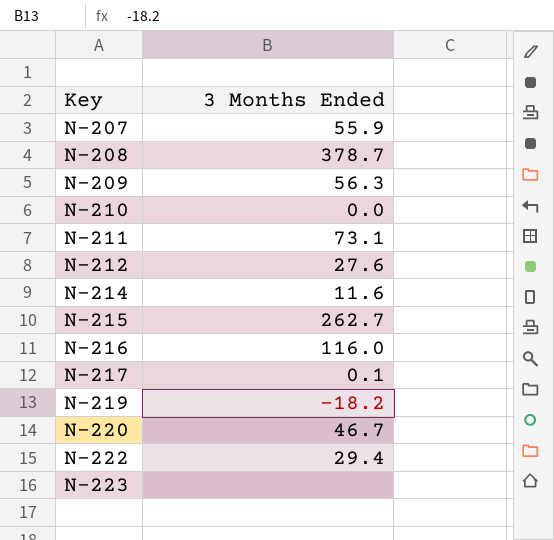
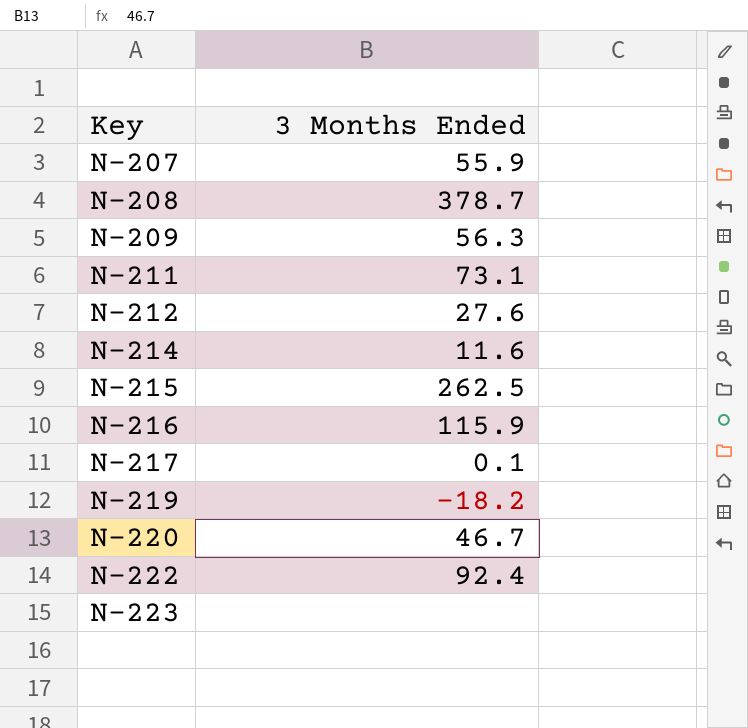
row N-210: 0.0 -> none
N-215 | 3 Months Ended: 262.7 -> 262.5
N-216 | 3 Months Ended: 116.0 -> 115.9
N-222 | 3 Months Ended: 29.4 -> 92.4

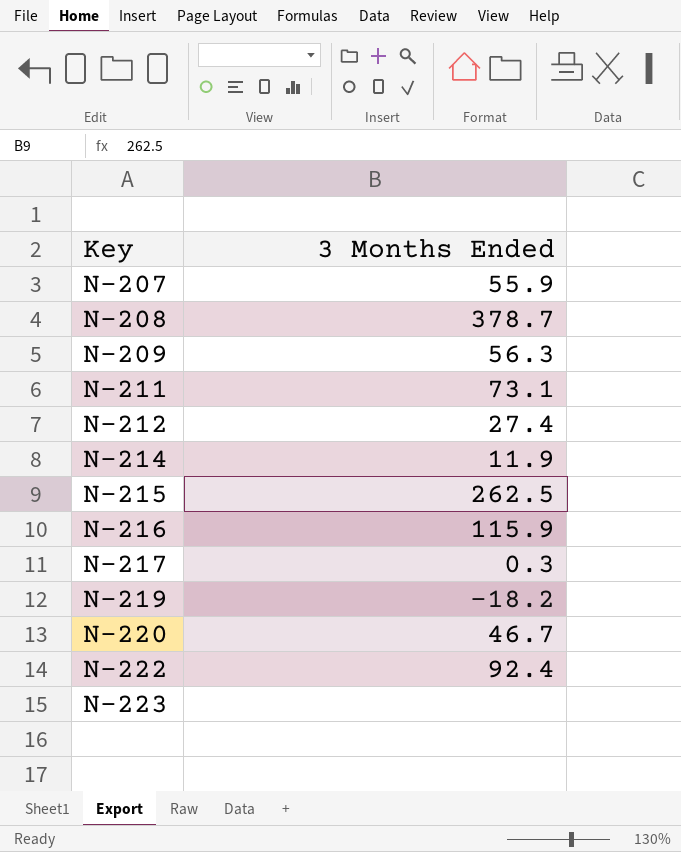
N-212 | 3 Months Ended: 27.6 -> 27.4
N-214 | 3 Months Ended: 11.6 -> 11.9
N-217 | 3 Months Ended: 0.1 -> 0.3

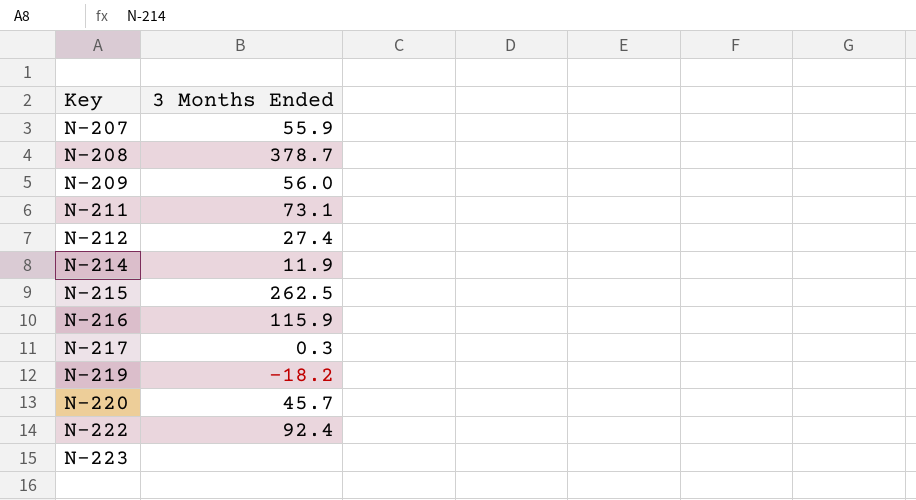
N-209 | 3 Months Ended: 56.3 -> 56.0
N-220 | 3 Months Ended: 46.7 -> 45.7

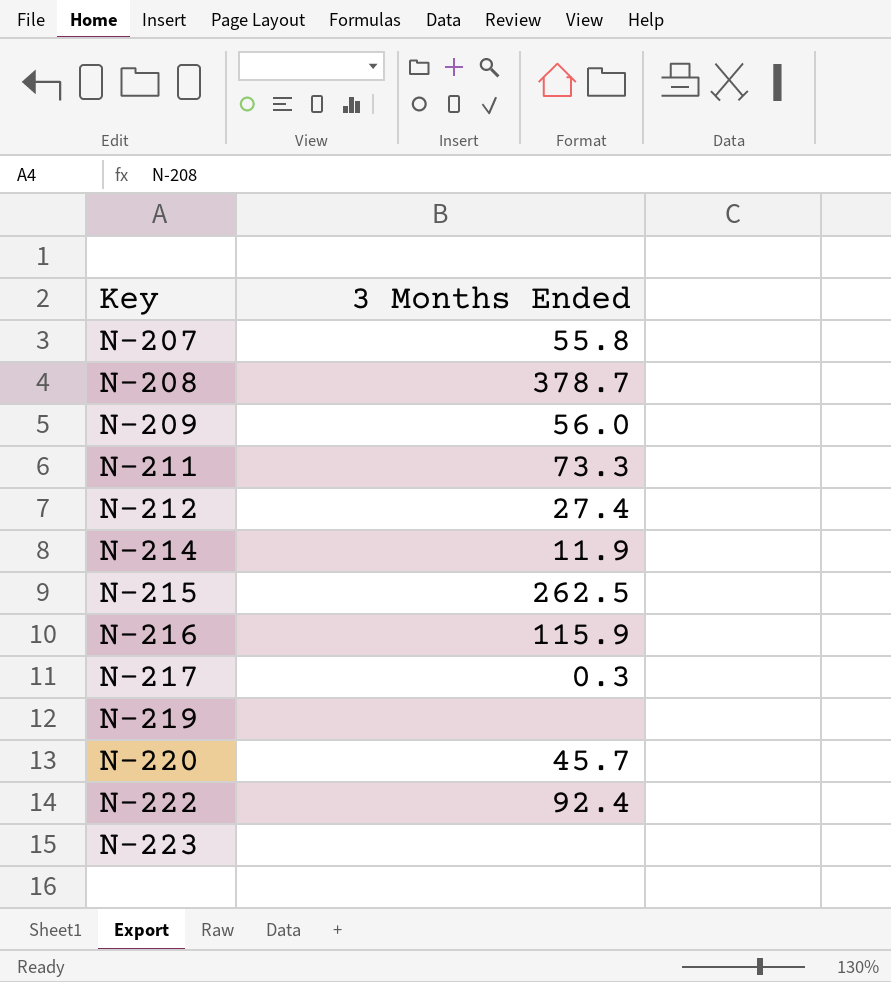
N-207 | 3 Months Ended: 55.9 -> 55.8
N-211 | 3 Months Ended: 73.1 -> 73.3
N-219 | 3 Months Ended: -18.2 -> none

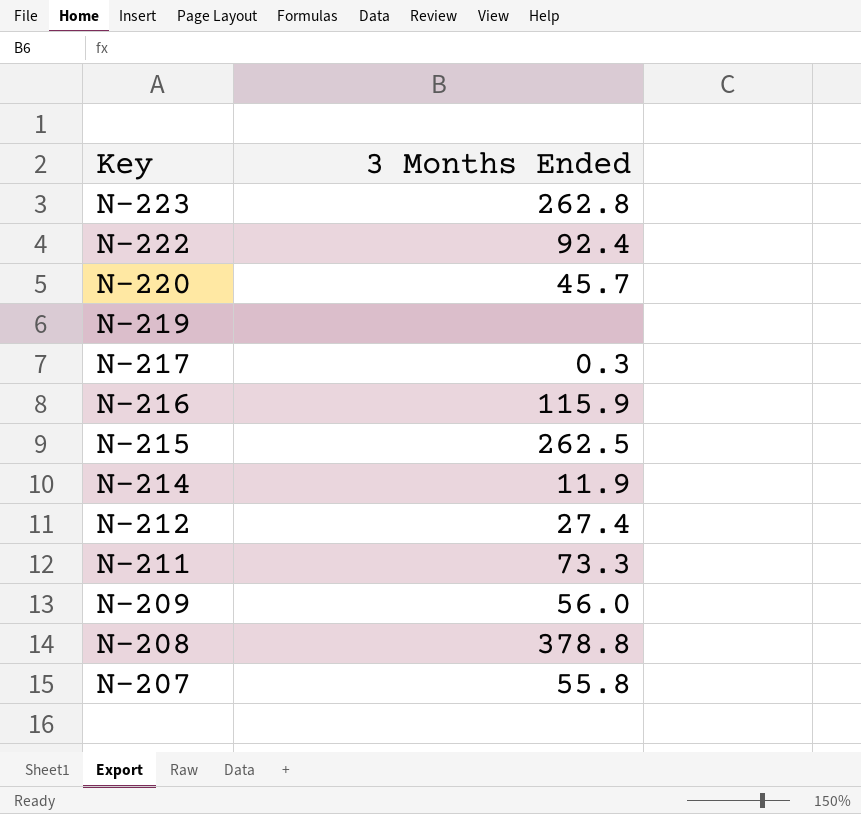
row order: Key ascending -> Key descending
N-223 | 3 Months Ended: none -> 262.8
N-208 | 3 Months Ended: 378.7 -> 378.8

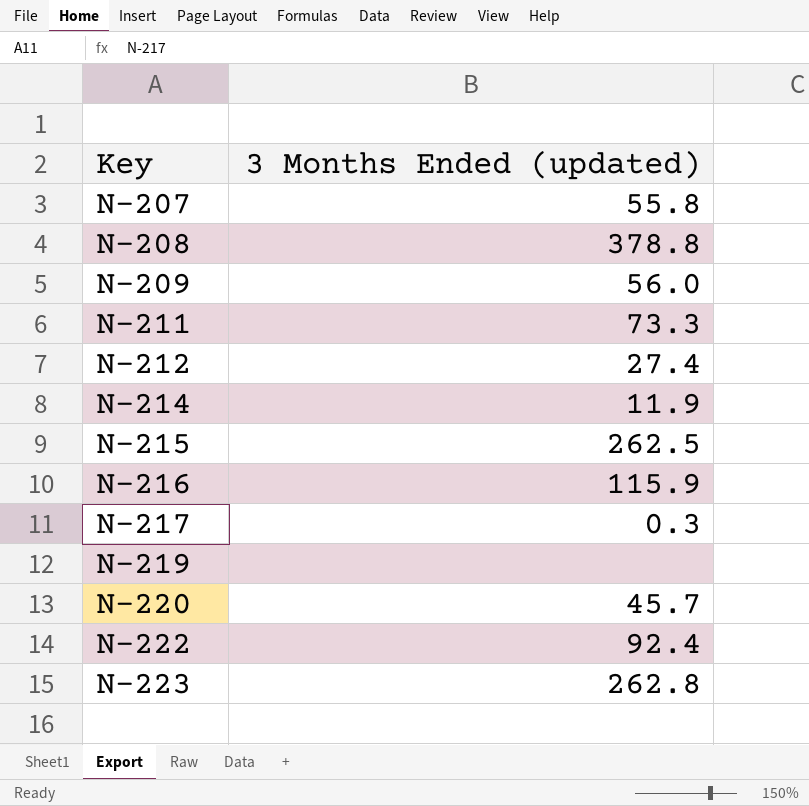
row order: Key descending -> Key ascending
column name: 3 Months Ended -> 3 Months Ended (updated)

